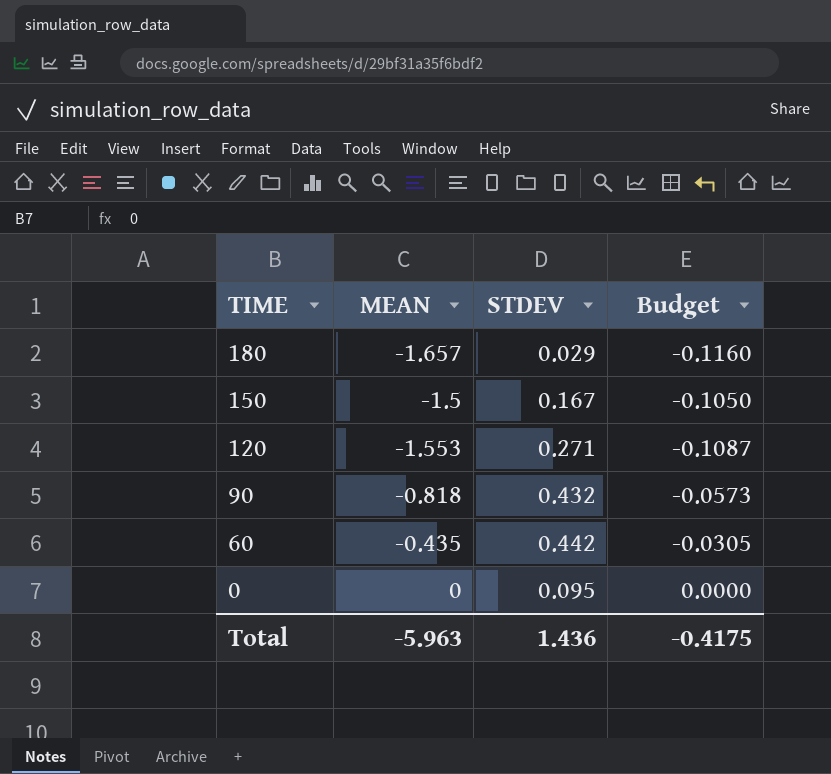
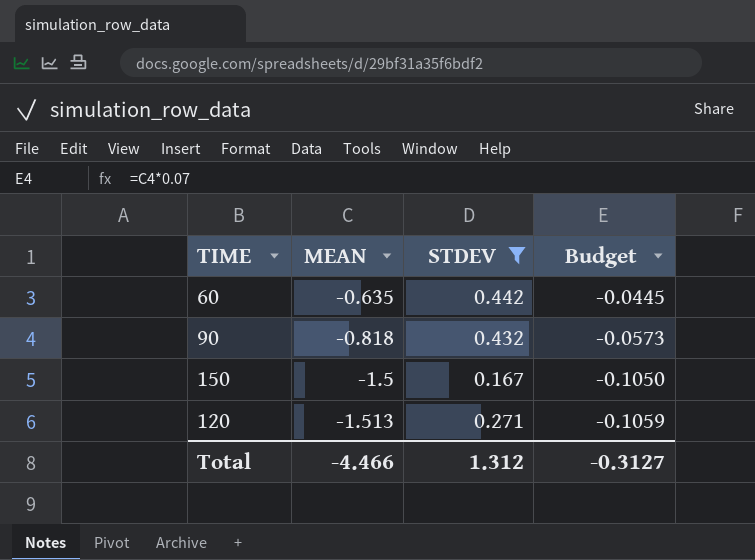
filter: none -> STDEV >= 0.167
row order: TIME descending -> MEAN descending
60 | MEAN: -0.435 -> -0.635
60 | Budget: -0.0305 -> -0.0445
120 | MEAN: -1.553 -> -1.513
120 | Budget: -0.1087 -> -0.1059
Total | MEAN: -5.963 -> -4.466
Total | STDEV: 1.436 -> 1.312
Total | Budget: -0.4175 -> -0.3127

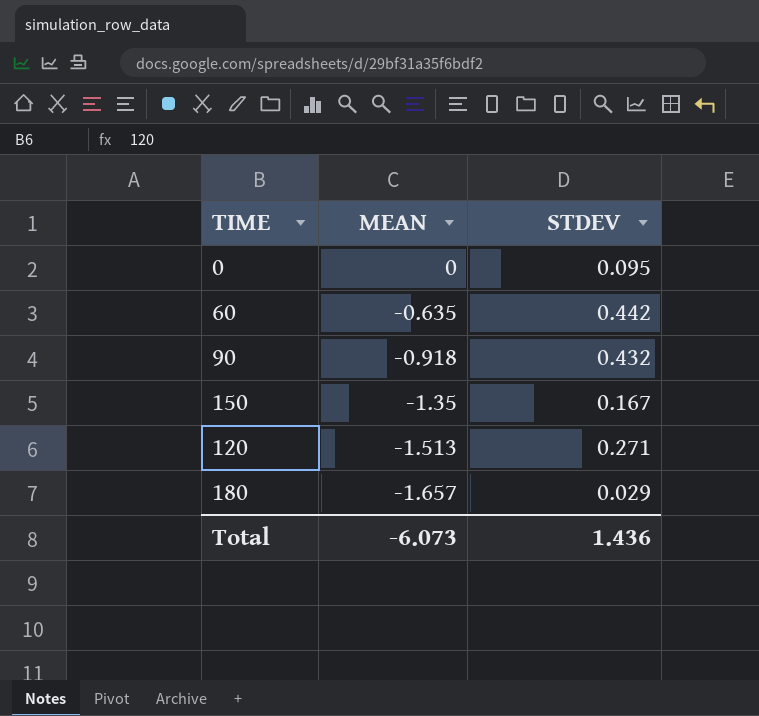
filter: STDEV >= 0.167 -> none
column Budget | formula: [MEAN] * 0.07 -> none
90 | MEAN: -0.818 -> -0.918
150 | MEAN: -1.5 -> -1.35
Total | MEAN: -4.466 -> -6.073
Total | STDEV: 1.312 -> 1.436

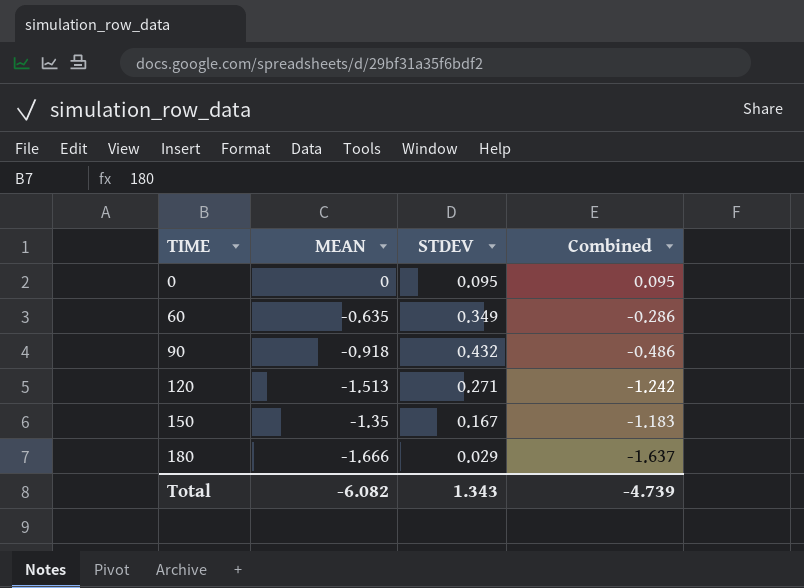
row order: MEAN descending -> TIME ascending
column Combined | formula: none -> [MEAN] + [STDEV]
60 | STDEV: 0.442 -> 0.349
180 | MEAN: -1.657 -> -1.666
Total | MEAN: -6.073 -> -6.082
Total | STDEV: 1.436 -> 1.343

